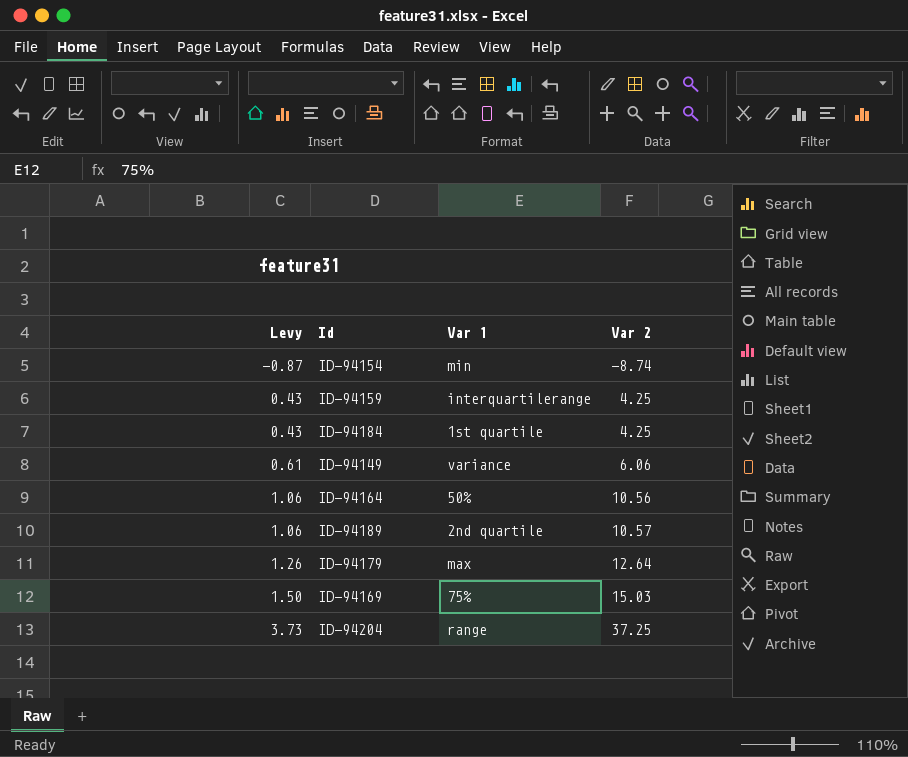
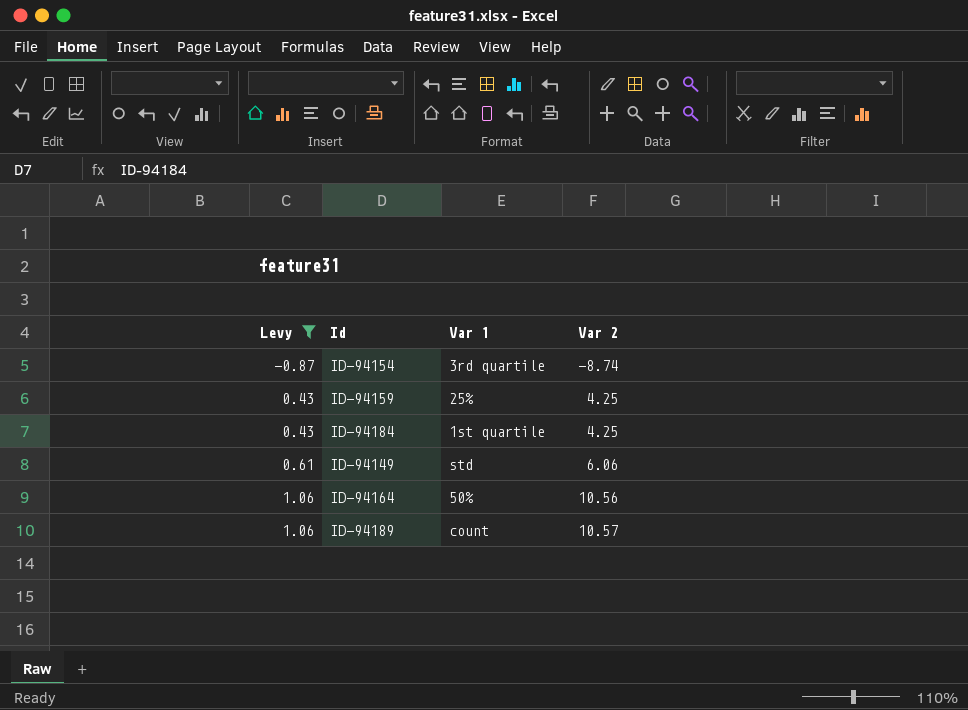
filter: none -> Levy <= 1.06
ID-94154 | Var 1: min -> 3rd quartile
ID-94159 | Var 1: interquartilerange -> 25%
ID-94149 | Var 1: variance -> std
ID-94189 | Var 1: 2nd quartile -> count

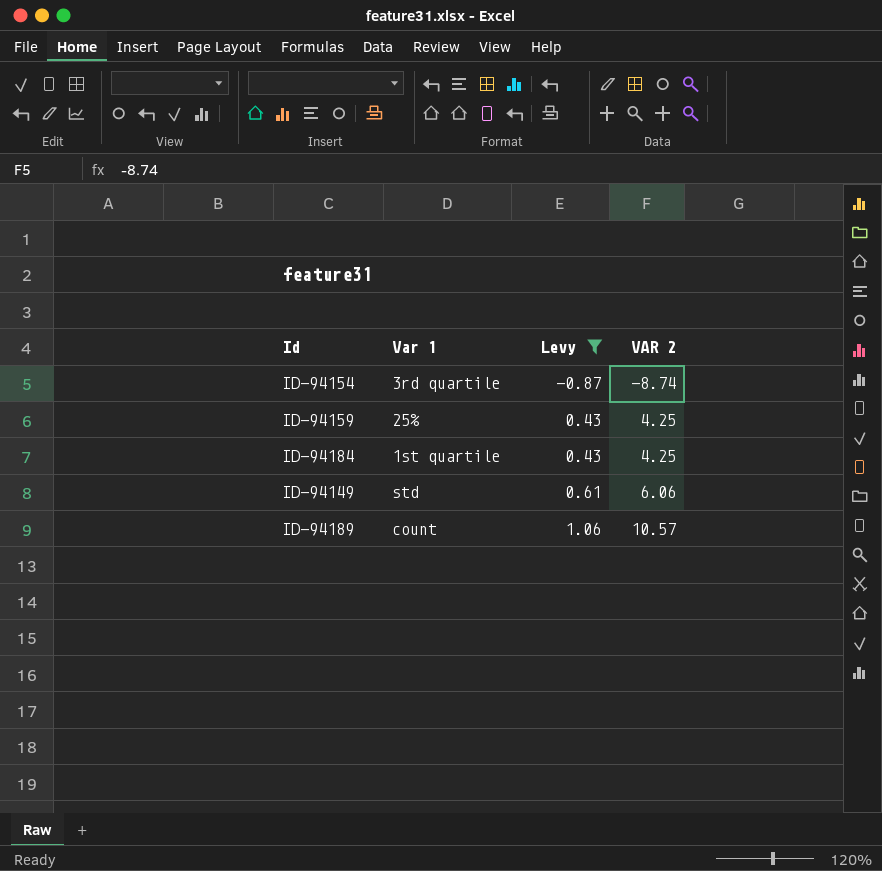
column Levy | position: 1 -> 3
column name: Var 2 -> VAR 2
row ID-94164: 1.06 | 50% | 10.56 -> none

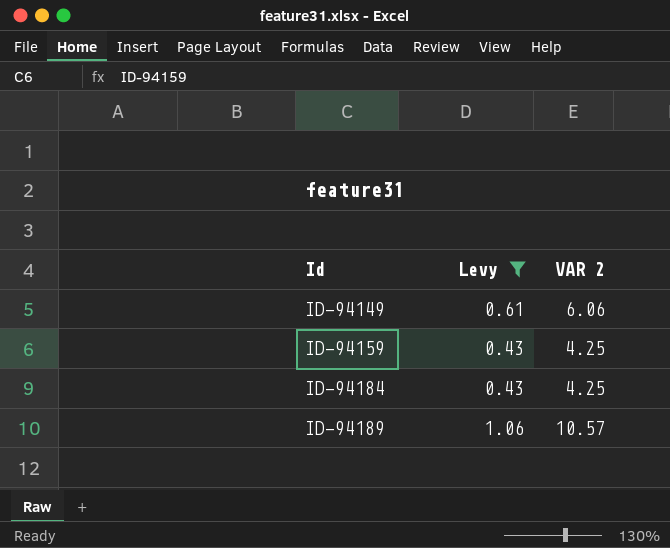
row order: Levy ascending -> Id ascending
column Var 1 | position: 2 -> none
row ID-94154: 3rd quartile | -0.87 | -8.74 -> none

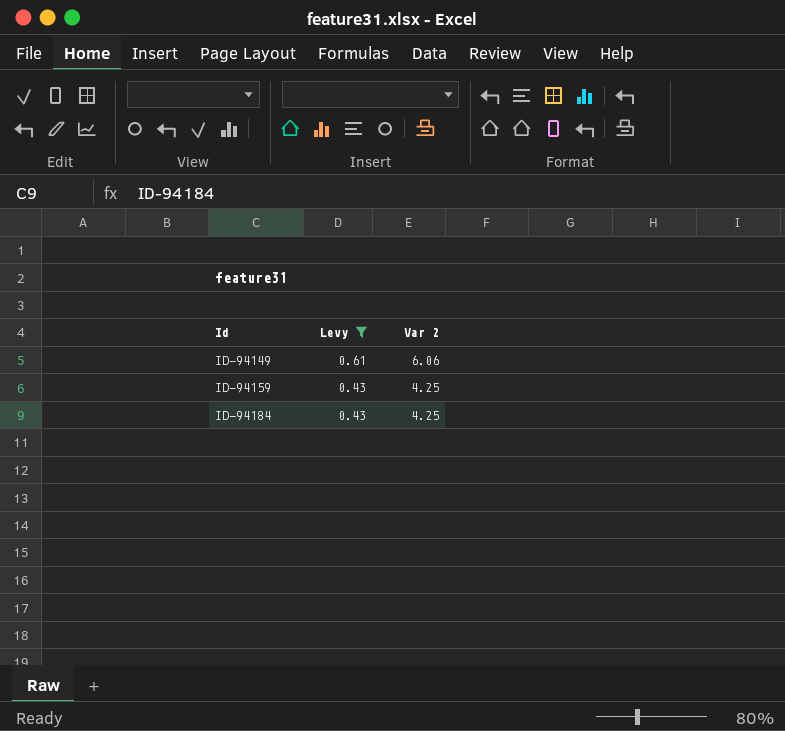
column name: VAR 2 -> Var 2
row ID-94189: 1.06 | 10.57 -> none

